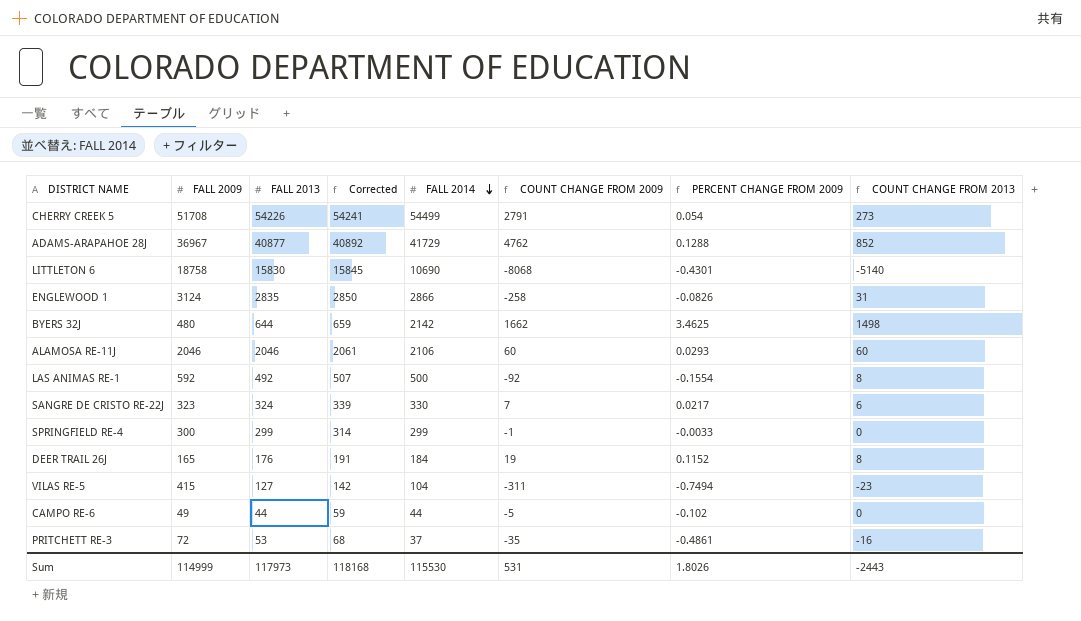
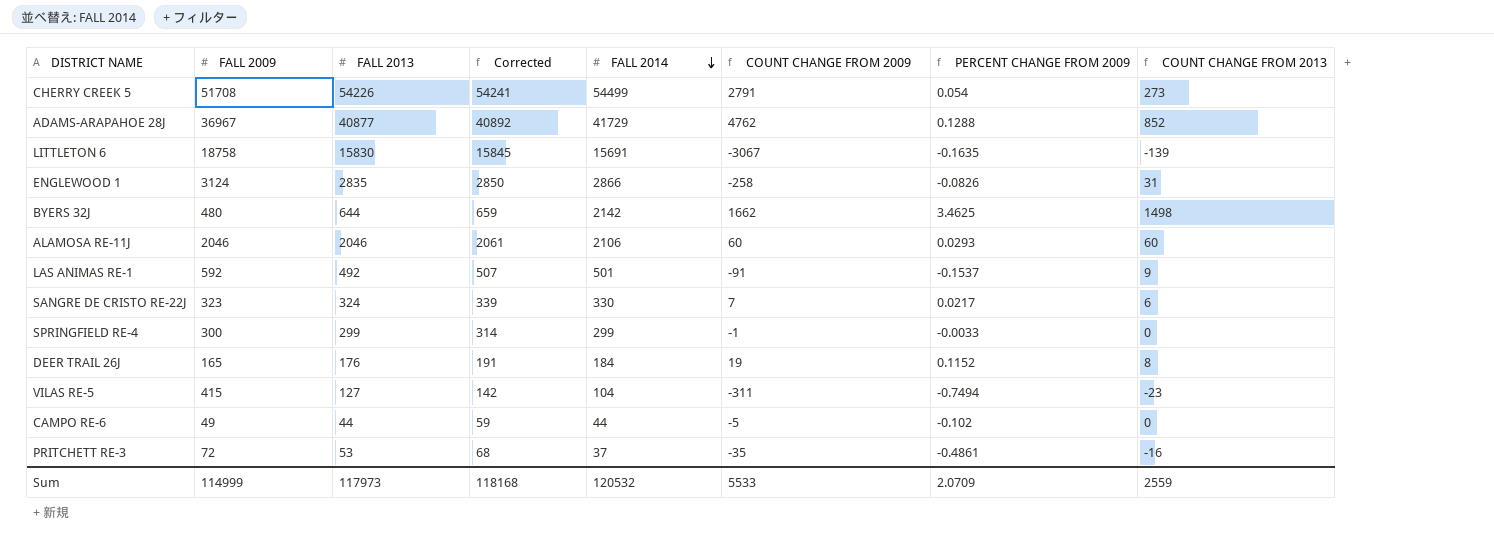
LITTLETON 6 | FALL 2014: 10690 -> 15691
LITTLETON 6 | COUNT CHANGE FROM 2009: -8068 -> -3067
LITTLETON 6 | PERCENT CHANGE FROM 2009: -0.4301 -> -0.1635
LITTLETON 6 | COUNT CHANGE FROM 2013: -5140 -> -139
LAS ANIMAS RE-1 | FALL 2014: 500 -> 501
LAS ANIMAS RE-1 | COUNT CHANGE FROM 2009: -92 -> -91
LAS ANIMAS RE-1 | PERCENT CHANGE FROM 2009: -0.1554 -> -0.1537
LAS ANIMAS RE-1 | COUNT CHANGE FROM 2013: 8 -> 9
Sum | FALL 2014: 115530 -> 120532
Sum | COUNT CHANGE FROM 2009: 531 -> 5533
Sum | PERCENT CHANGE FROM 2009: 1.8026 -> 2.0709
Sum | COUNT CHANGE FROM 2013: -2443 -> 2559

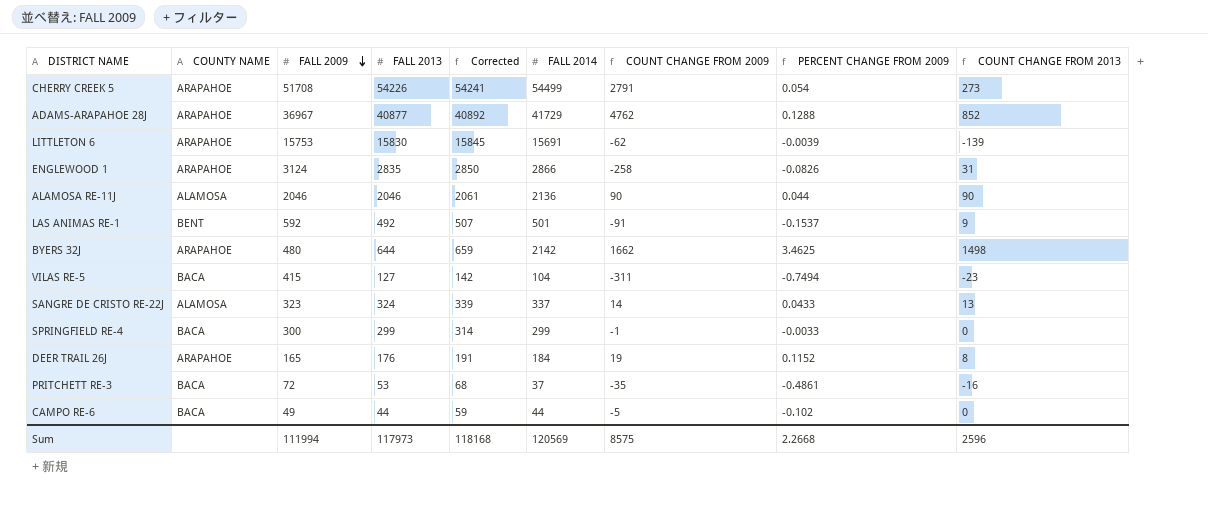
row order: FALL 2014 descending -> FALL 2009 descending
column COUNTY NAME | position: none -> 2
LITTLETON 6 | FALL 2009: 18758 -> 15753
LITTLETON 6 | COUNT CHANGE FROM 2009: -3067 -> -62
LITTLETON 6 | PERCENT CHANGE FROM 2009: -0.1635 -> -0.0039
ALAMOSA RE-11J | FALL 2014: 2106 -> 2136
ALAMOSA RE-11J | COUNT CHANGE FROM 2009: 60 -> 90
ALAMOSA RE-11J | PERCENT CHANGE FROM 2009: 0.0293 -> 0.044
ALAMOSA RE-11J | COUNT CHANGE FROM 2013: 60 -> 90
SANGRE DE CRISTO RE-22J | FALL 2014: 330 -> 337
SANGRE DE CRISTO RE-22J | COUNT CHANGE FROM 2009: 7 -> 14
SANGRE DE CRISTO RE-22J | PERCENT CHANGE FROM 2009: 0.0217 -> 0.0433
SANGRE DE CRISTO RE-22J | COUNT CHANGE FROM 2013: 6 -> 13
Sum | FALL 2009: 114999 -> 111994
Sum | FALL 2014: 120532 -> 120569
Sum | COUNT CHANGE FROM 2009: 5533 -> 8575
Sum | PERCENT CHANGE FROM 2009: 2.0709 -> 2.2668
Sum | COUNT CHANGE FROM 2013: 2559 -> 2596

